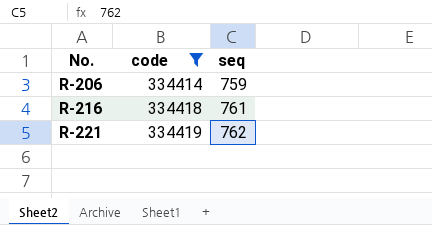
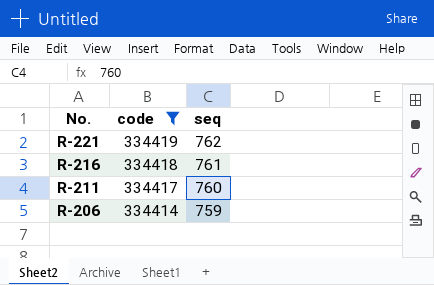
row order: No. ascending -> No. descending
row R-211: none -> 334417 | 760

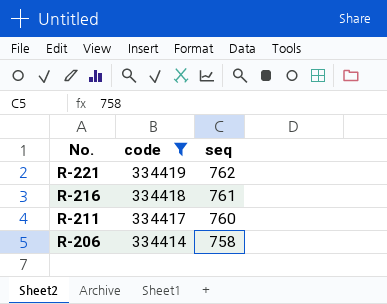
R-206 | seq: 759 -> 758

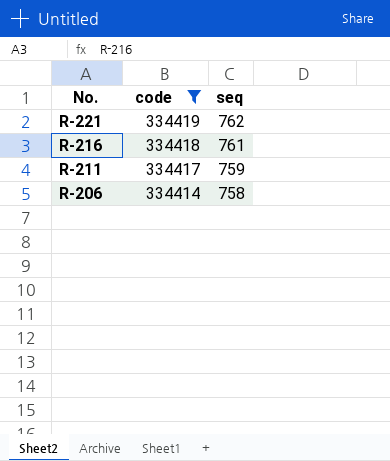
R-211 | seq: 760 -> 759

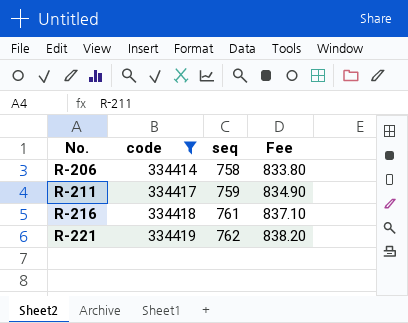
row order: No. descending -> No. ascending
column Fee | formula: none -> [seq] * 1.1

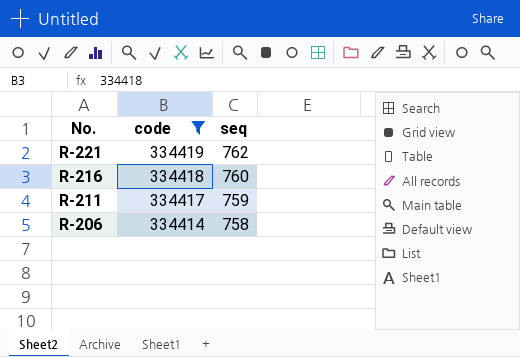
row order: No. ascending -> No. descending
column Fee | formula: [seq] * 1.1 -> none
R-216 | seq: 761 -> 760

